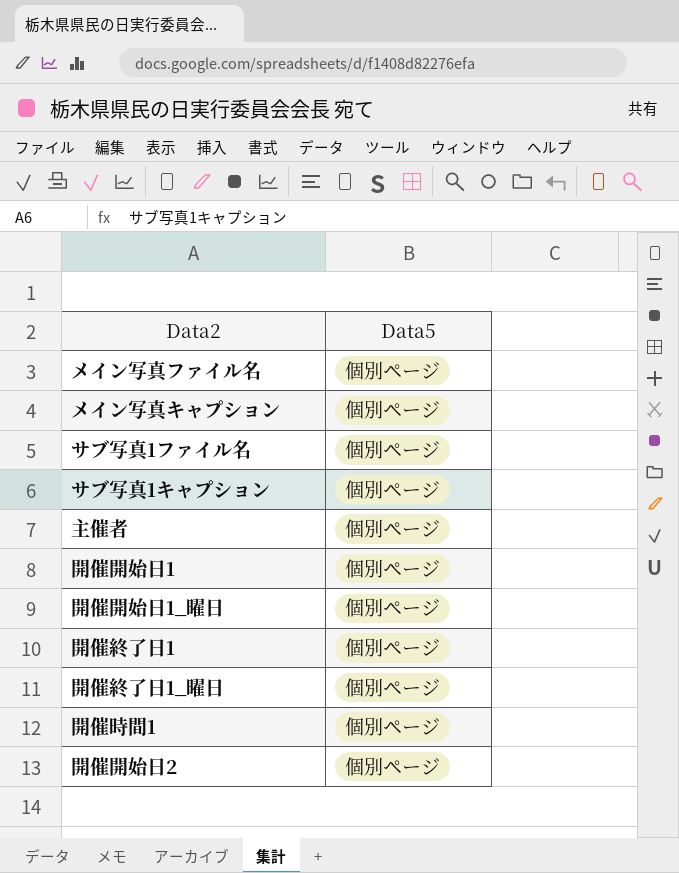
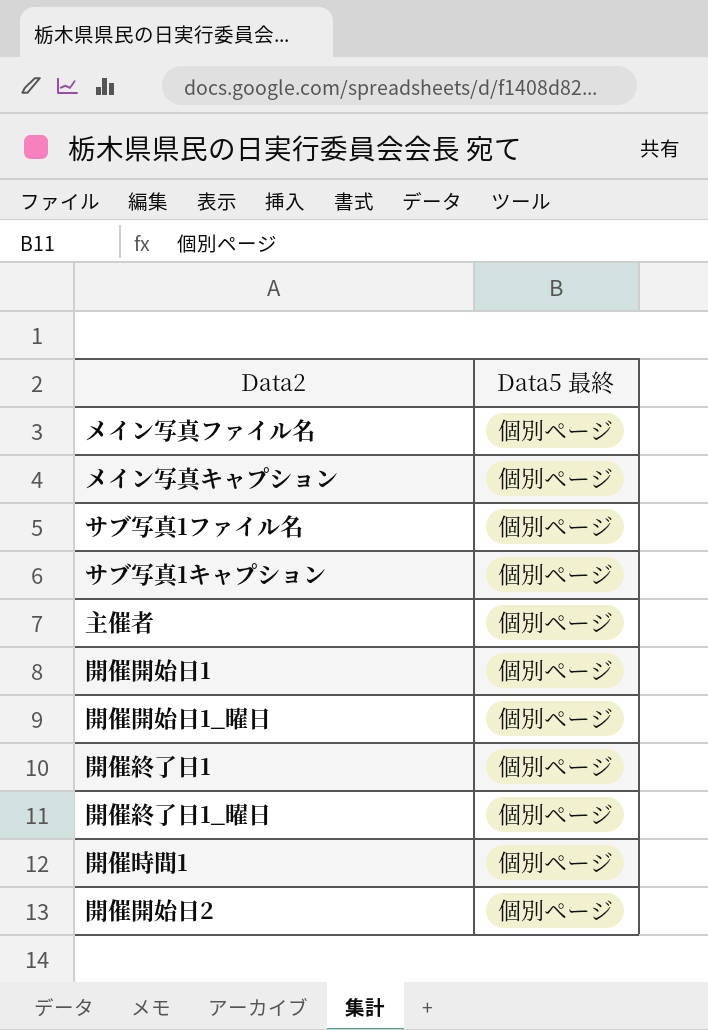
column name: Data5 -> Data5 最終

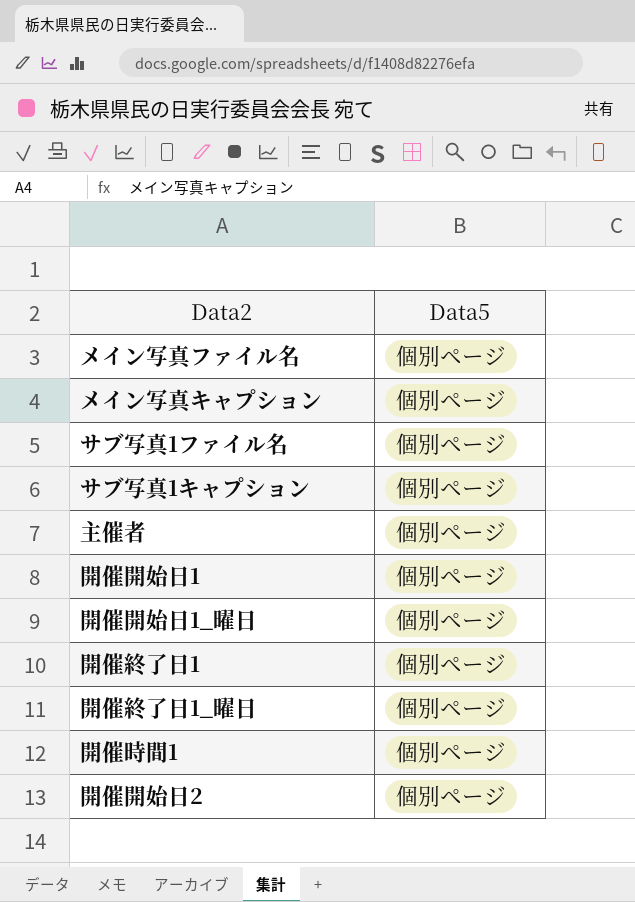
column name: Data5 最終 -> Data5

